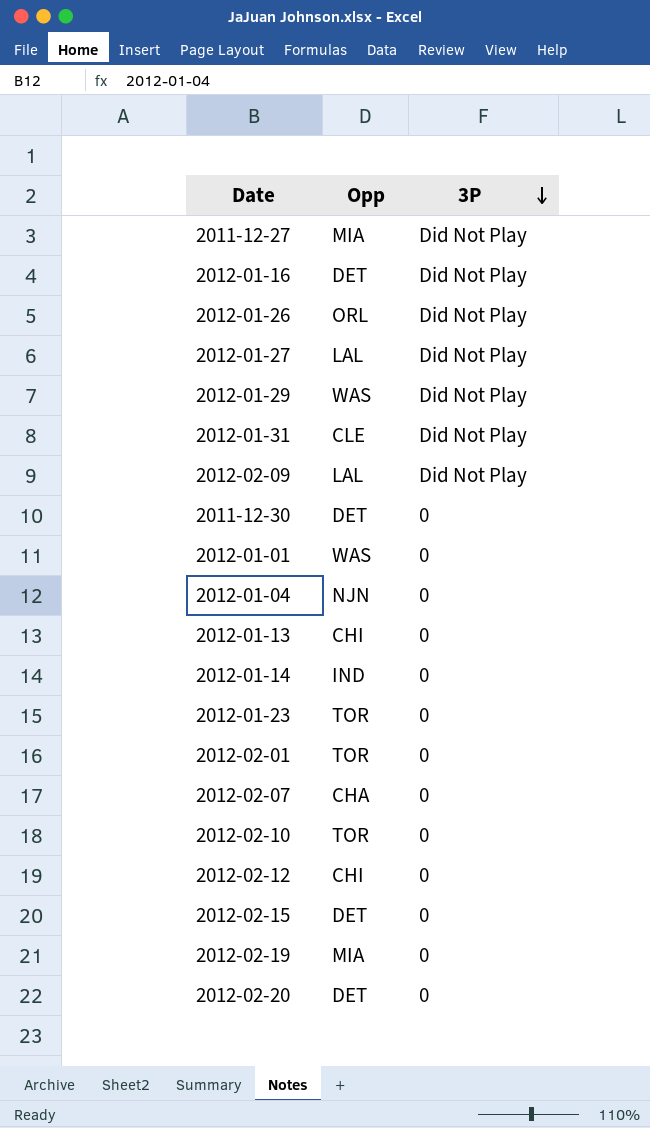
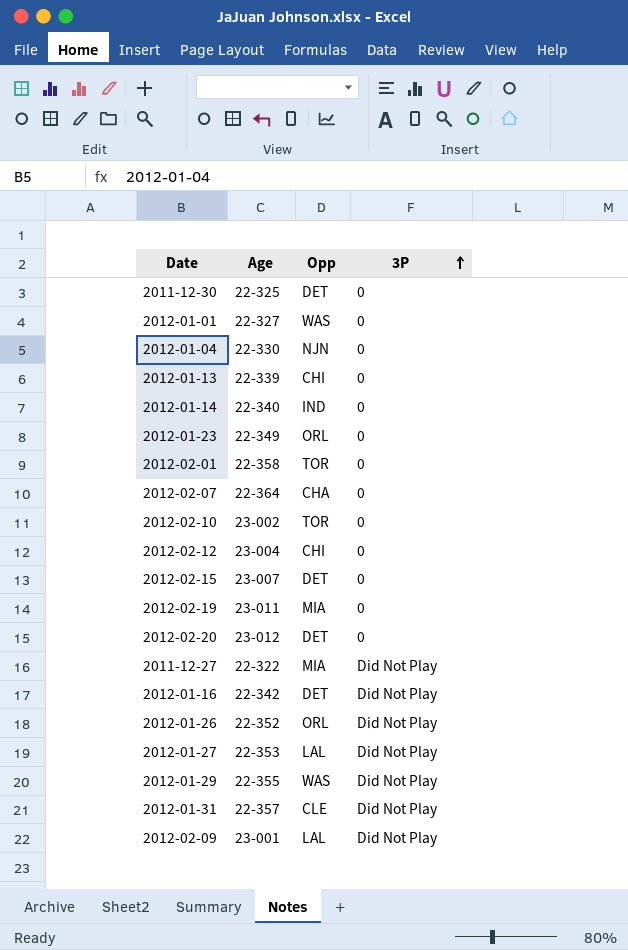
row order: 3P descending -> 3P ascending
column Age | position: none -> 2
2012-01-23 | Opp: TOR -> ORL

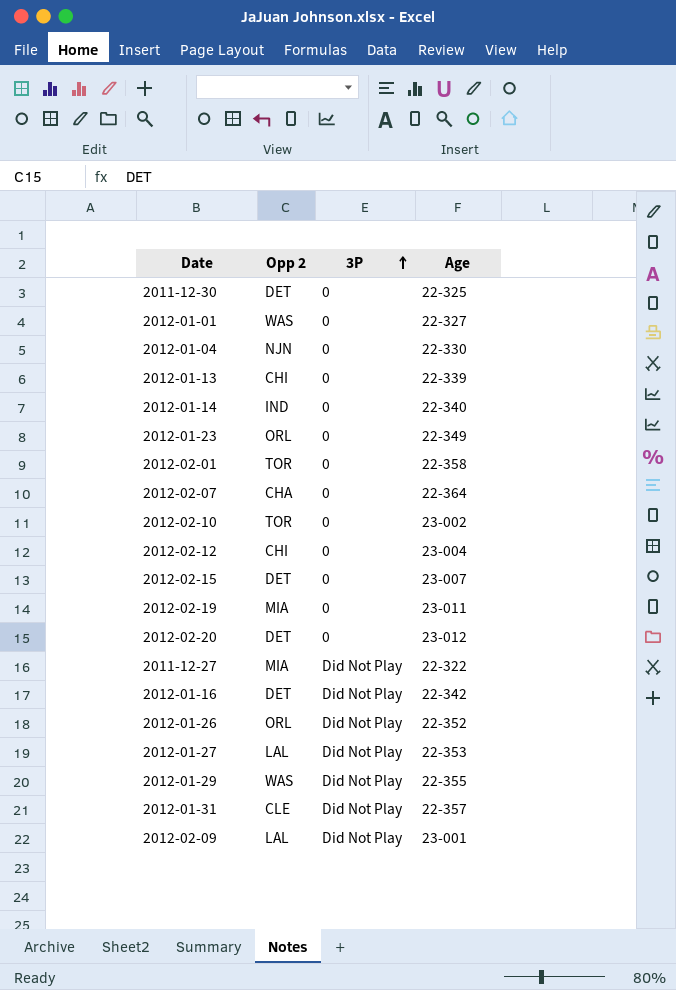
column name: Opp -> Opp 2
column Age | position: 2 -> 4

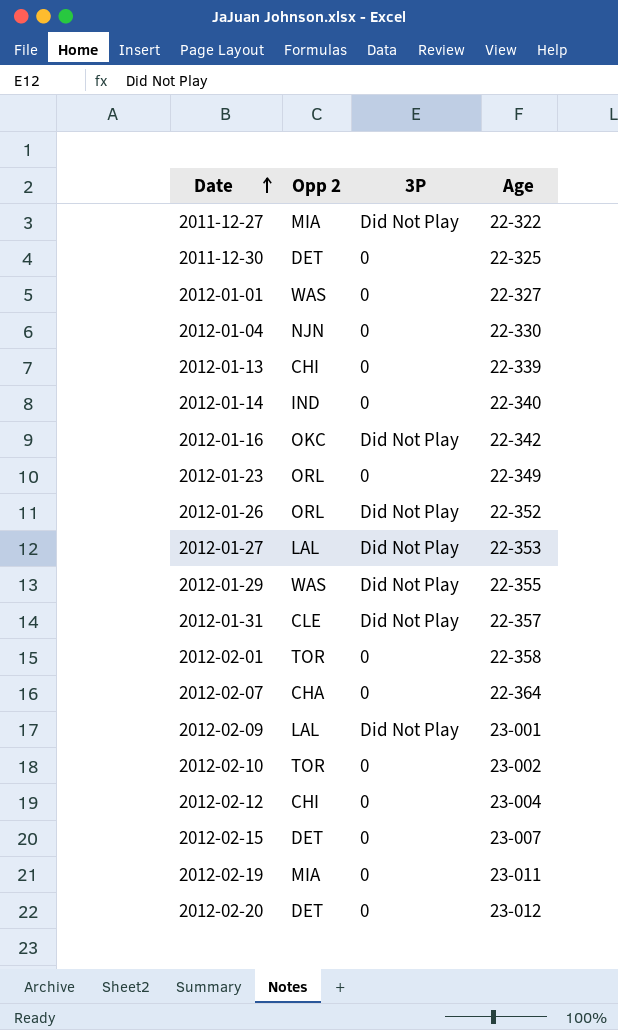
row order: 3P ascending -> Date ascending
2012-01-16 | Opp 2: DET -> OKC

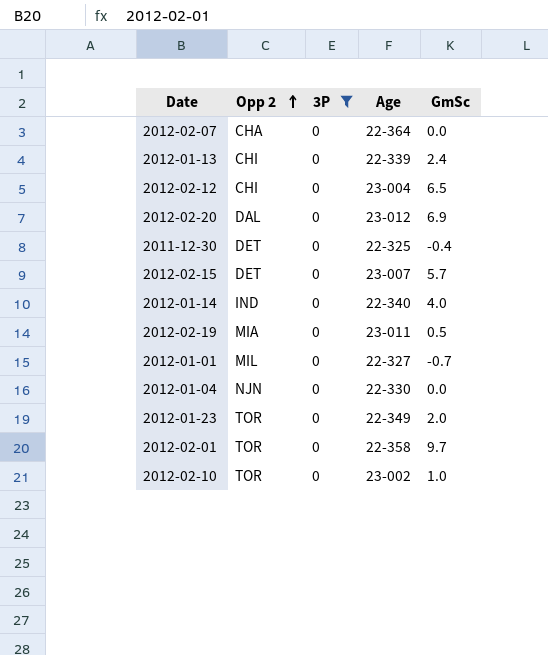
filter: none -> 3P = 0
row order: Date ascending -> Opp 2 ascending
column GmSc | position: none -> 5
2012-02-20 | Opp 2: DET -> DAL
2012-01-01 | Opp 2: WAS -> MIL
2012-01-23 | Opp 2: ORL -> TOR

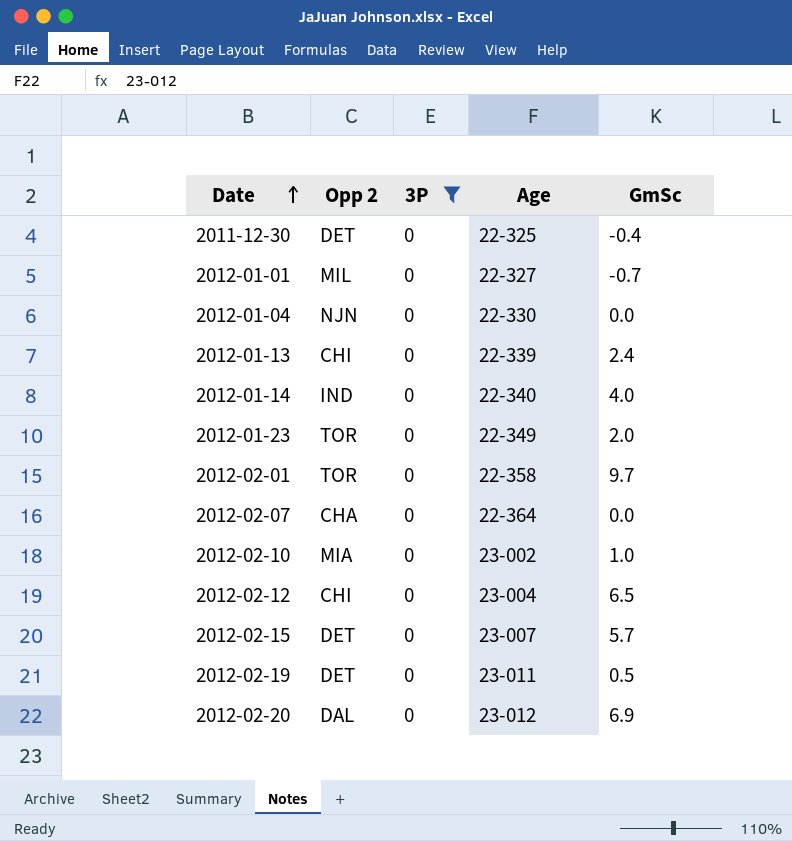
row order: Opp 2 ascending -> Date ascending
2012-02-10 | Opp 2: TOR -> MIA
2012-02-19 | Opp 2: MIA -> DET

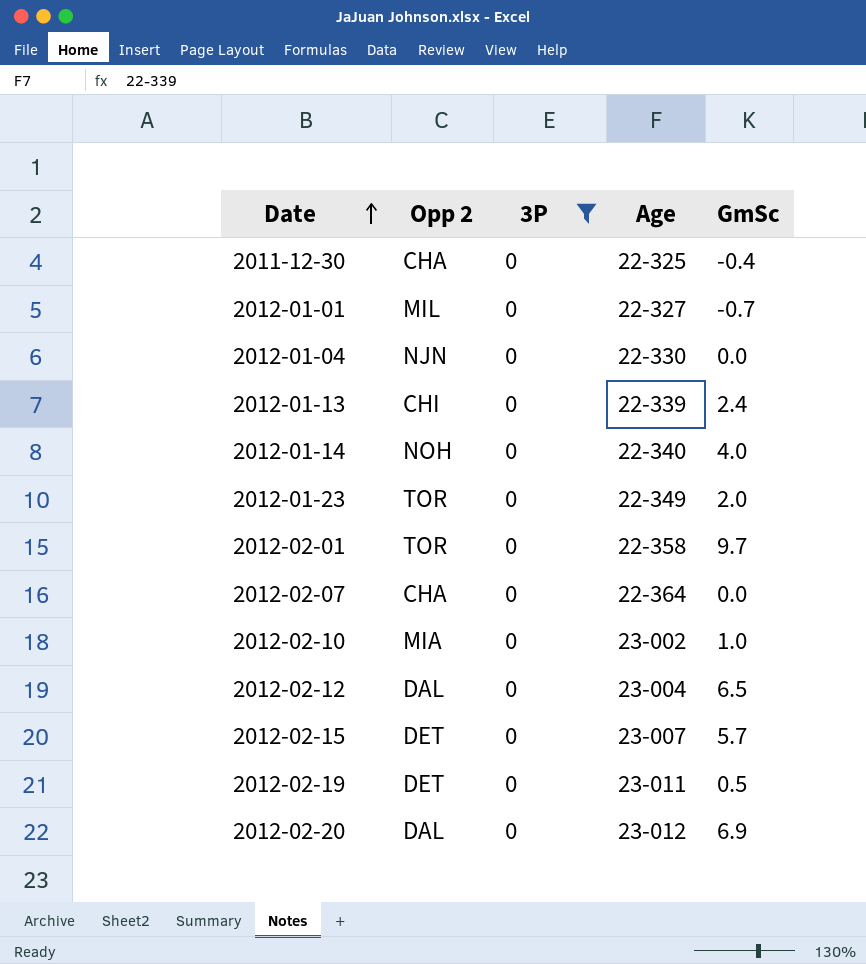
2011-12-30 | Opp 2: DET -> CHA
2012-01-14 | Opp 2: IND -> NOH
2012-02-12 | Opp 2: CHI -> DAL

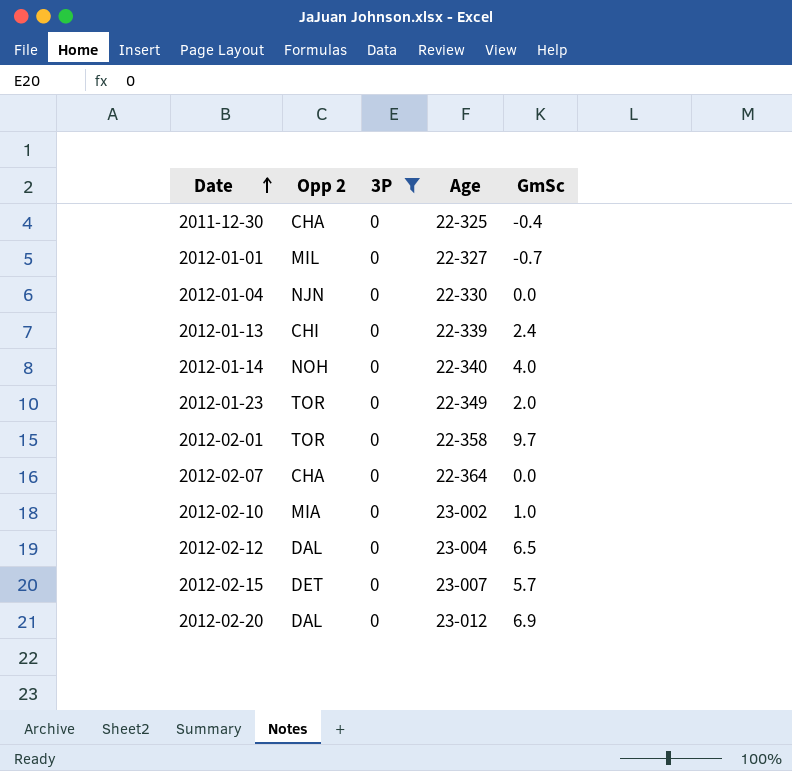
row 2012-02-19: DET | 0 | 23-011 | 0.5 -> none

